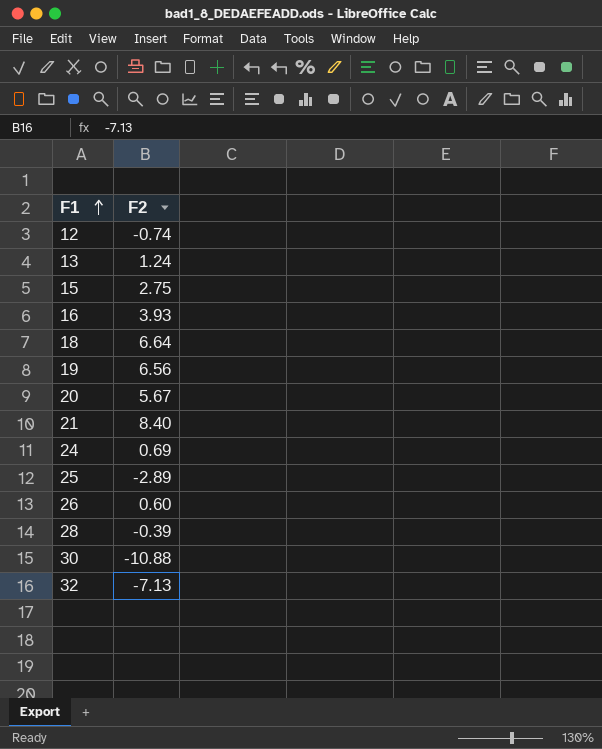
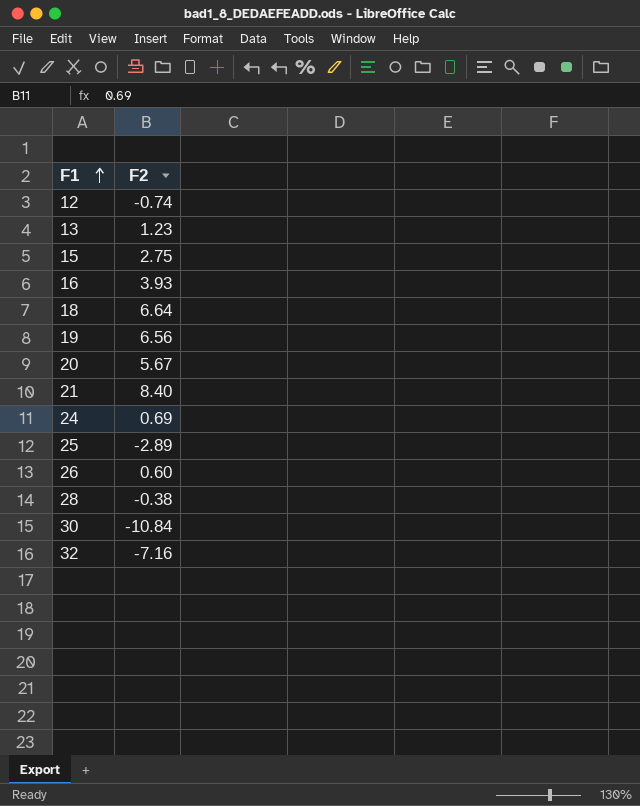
13 | F2: 1.24 -> 1.23
28 | F2: -0.39 -> -0.38
30 | F2: -10.88 -> -10.84
32 | F2: -7.13 -> -7.16

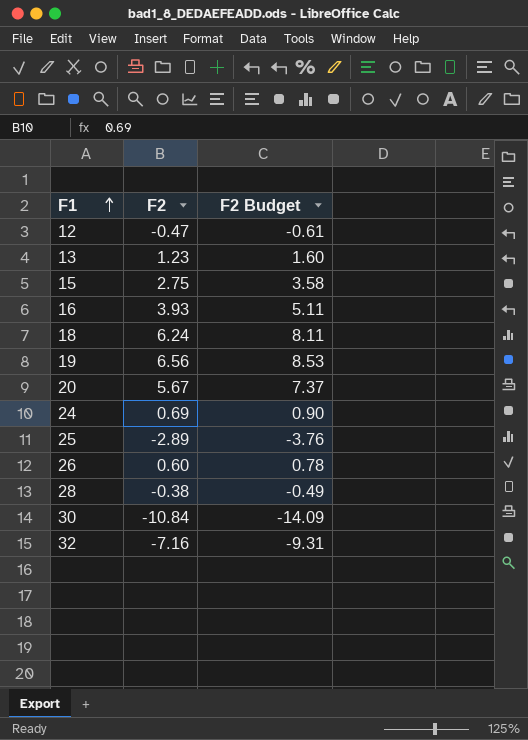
column F2 Budget | formula: none -> [F2] * 1.3
row 21: 8.40 -> none
12 | F2: -0.74 -> -0.47
18 | F2: 6.64 -> 6.24

